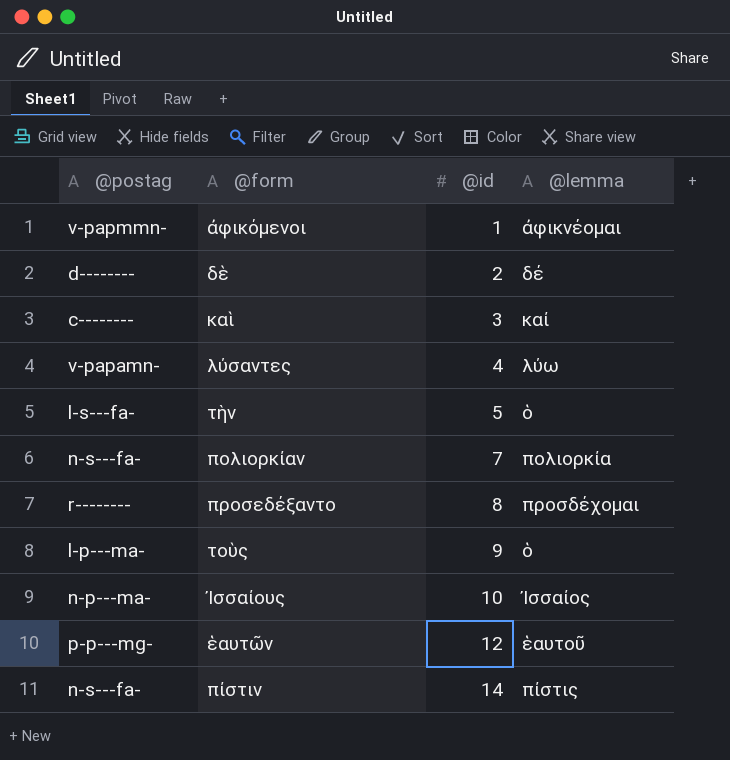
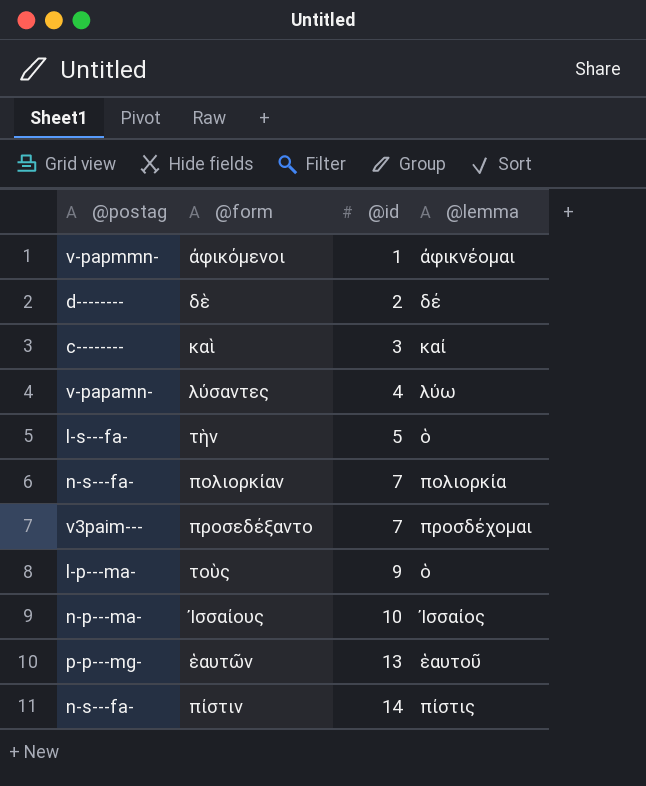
προσεδέξαντο | @postag: r-------- -> v3paim---
προσεδέξαντο | @id: 8 -> 7
ἑαυτῶν | @id: 12 -> 13

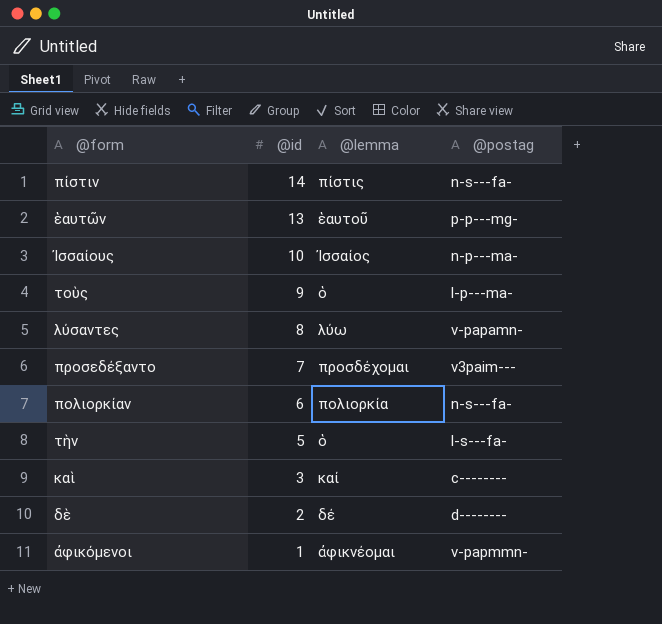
row order: @id ascending -> @id descending
column @postag | position: 1 -> 4
λύσαντες | @id: 4 -> 8
πολιορκίαν | @id: 7 -> 6

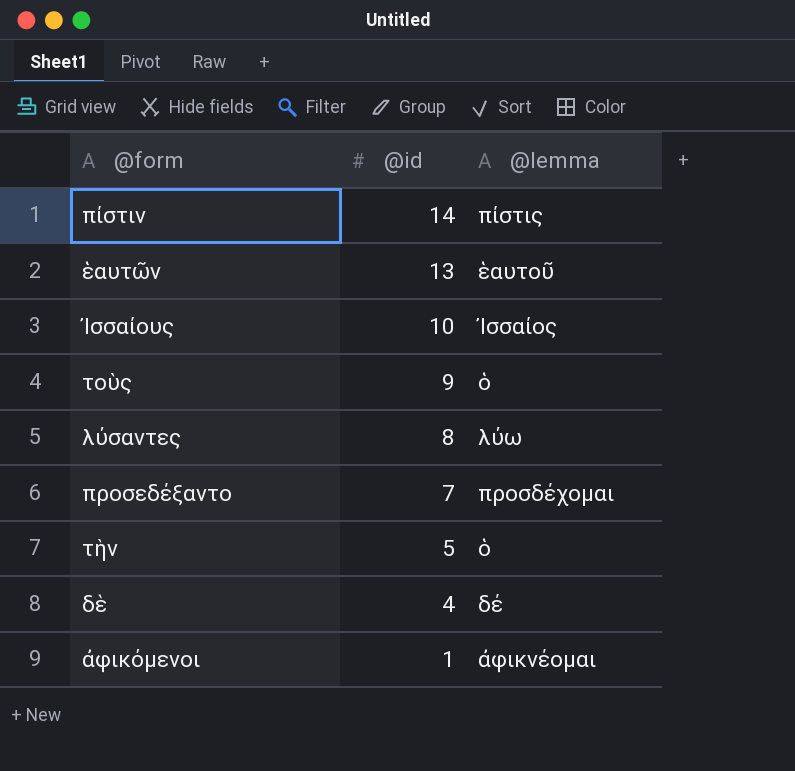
column @postag | position: 4 -> none
row πολιορκίαν: 6 | πολιορκία | n-s---fa- -> none
row καὶ: 3 | καί | c-------- -> none
δὲ | @id: 2 -> 4

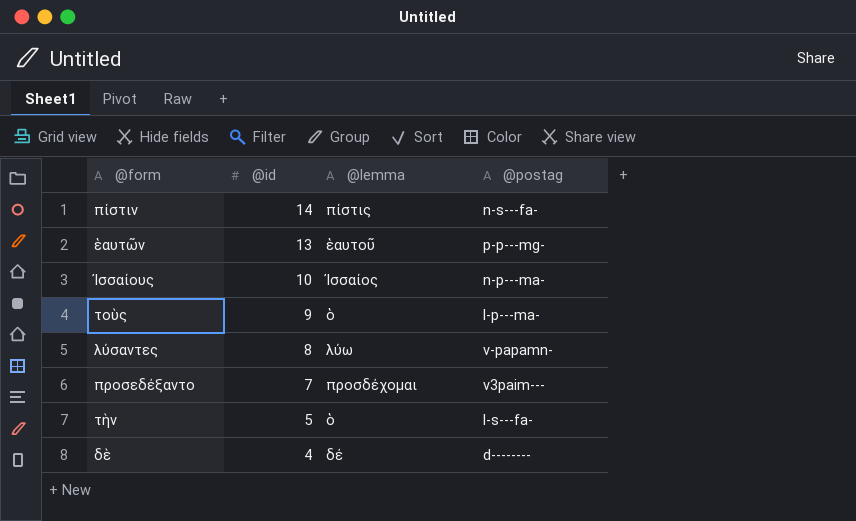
column @postag | position: none -> 4
row ἀφικόμενοι: 1 | ἀφικνέομαι -> none

